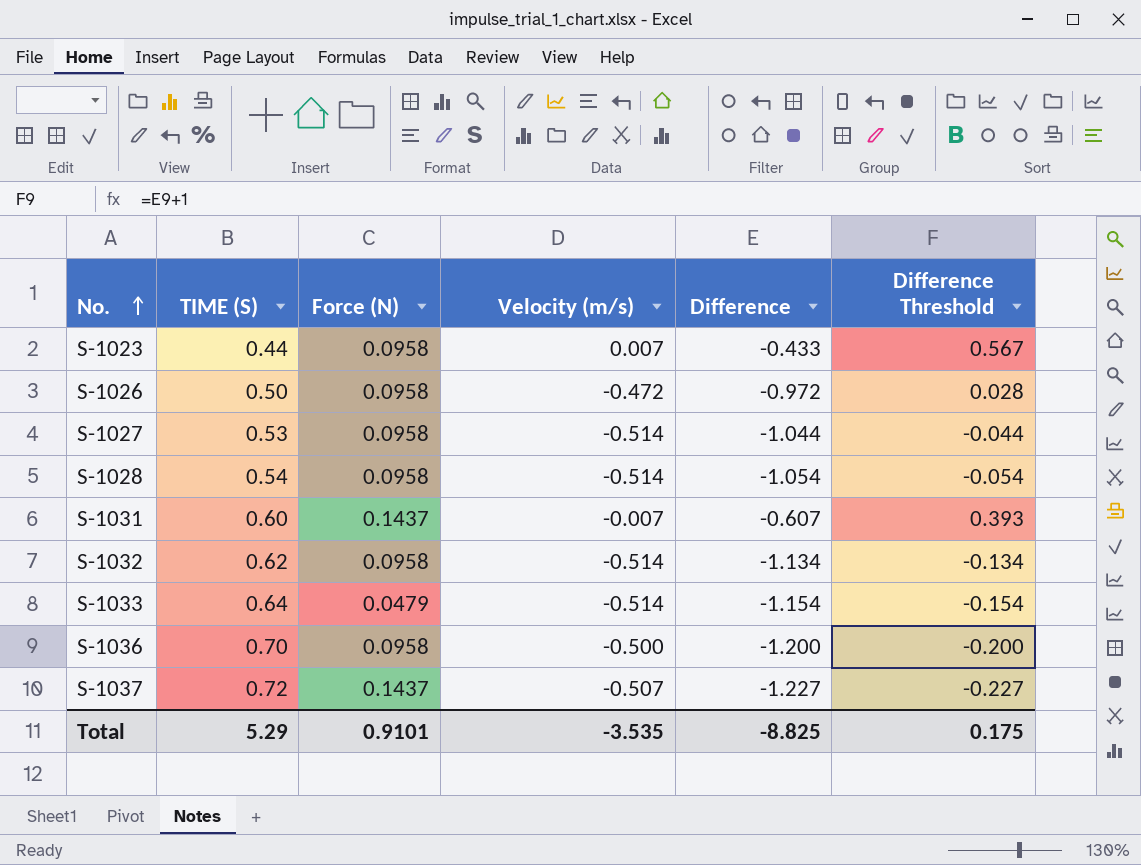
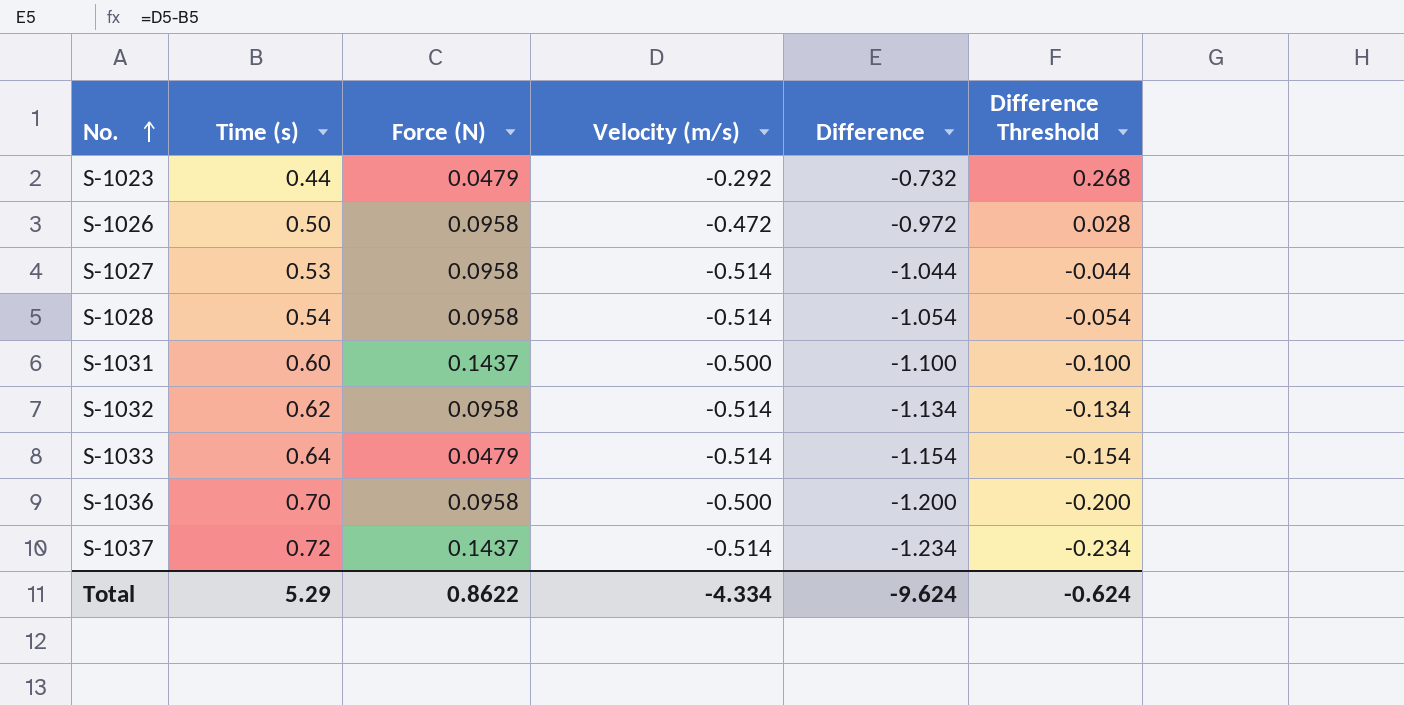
column name: TIME (S) -> Time (s)
S-1023 | Force (N): 0.0958 -> 0.0479
S-1023 | Velocity (m/s): 0.007 -> -0.292
S-1023 | Difference: -0.433 -> -0.732
S-1023 | Difference Threshold: 0.567 -> 0.268
S-1031 | Velocity (m/s): -0.007 -> -0.500
S-1031 | Difference: -0.607 -> -1.100
S-1031 | Difference Threshold: 0.393 -> -0.100
S-1037 | Velocity (m/s): -0.507 -> -0.514
S-1037 | Difference: -1.227 -> -1.234
S-1037 | Difference Threshold: -0.227 -> -0.234
Total | Force (N): 0.9101 -> 0.8622
Total | Velocity (m/s): -3.535 -> -4.334
Total | Difference: -8.825 -> -9.624
Total | Difference Threshold: 0.175 -> -0.624

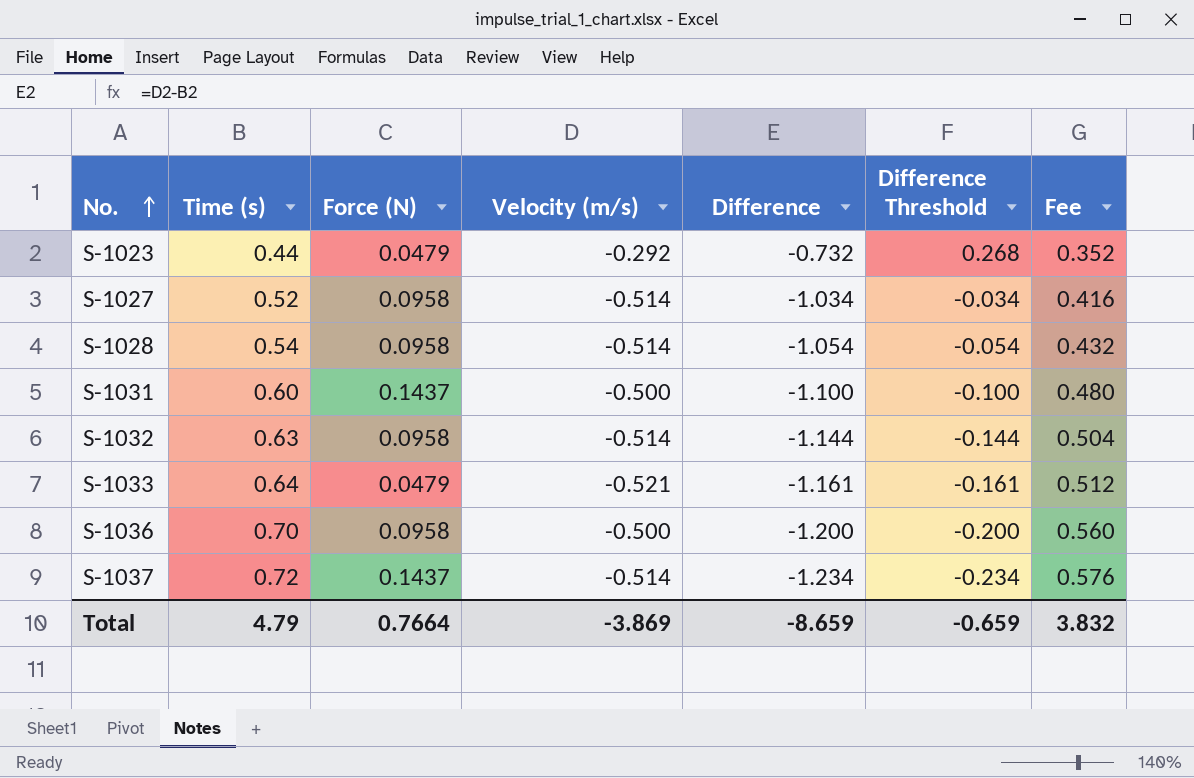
column Fee | formula: none -> [Time (s)] * 0.8
row S-1026: 0.50 | 0.0958 | -0.472 | -0.972 | 0.028 -> none
S-1027 | Time (s): 0.53 -> 0.52
S-1027 | Difference: -1.044 -> -1.034
S-1027 | Difference Threshold: -0.044 -> -0.034
S-1032 | Time (s): 0.62 -> 0.63
S-1032 | Difference: -1.134 -> -1.144
S-1032 | Difference Threshold: -0.134 -> -0.144
S-1033 | Velocity (m/s): -0.514 -> -0.521
S-1033 | Difference: -1.154 -> -1.161
S-1033 | Difference Threshold: -0.154 -> -0.161
Total | Time (s): 5.29 -> 4.79
Total | Force (N): 0.8622 -> 0.7664
Total | Velocity (m/s): -4.334 -> -3.869
Total | Difference: -9.624 -> -8.659
Total | Difference Threshold: -0.624 -> -0.659

